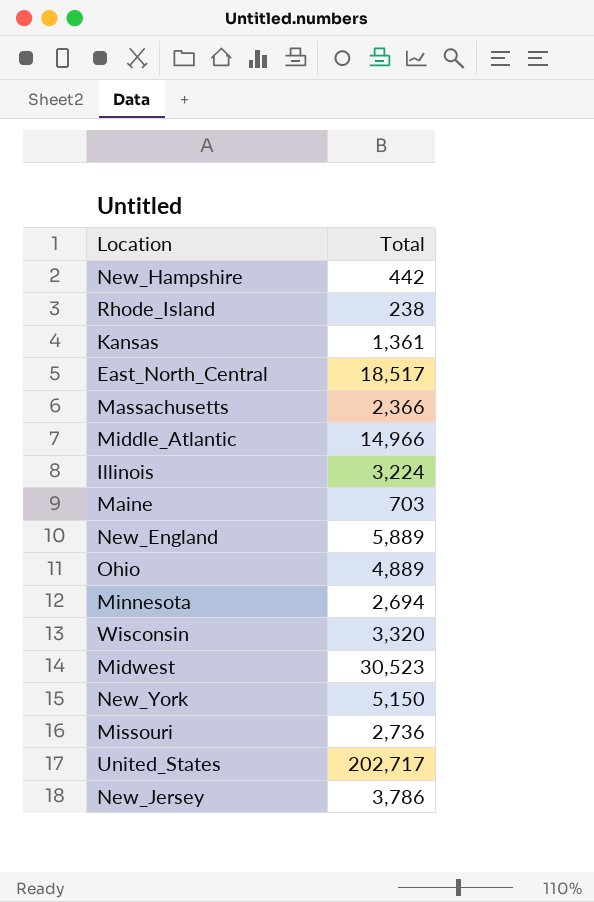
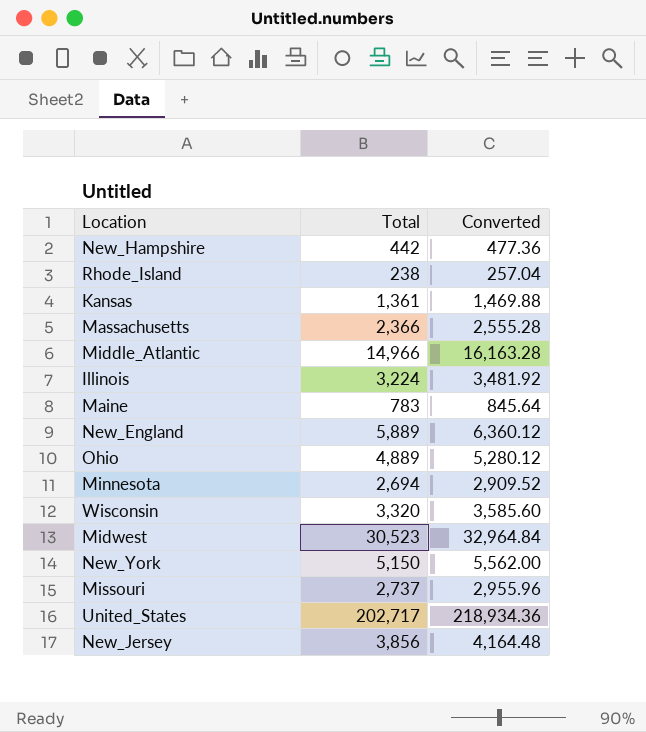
column Converted | formula: none -> [Total] * 1.08
row East_North_Central: 18,517 -> none
Maine | Total: 703 -> 783
Missouri | Total: 2,736 -> 2,737
New_Jersey | Total: 3,786 -> 3,856

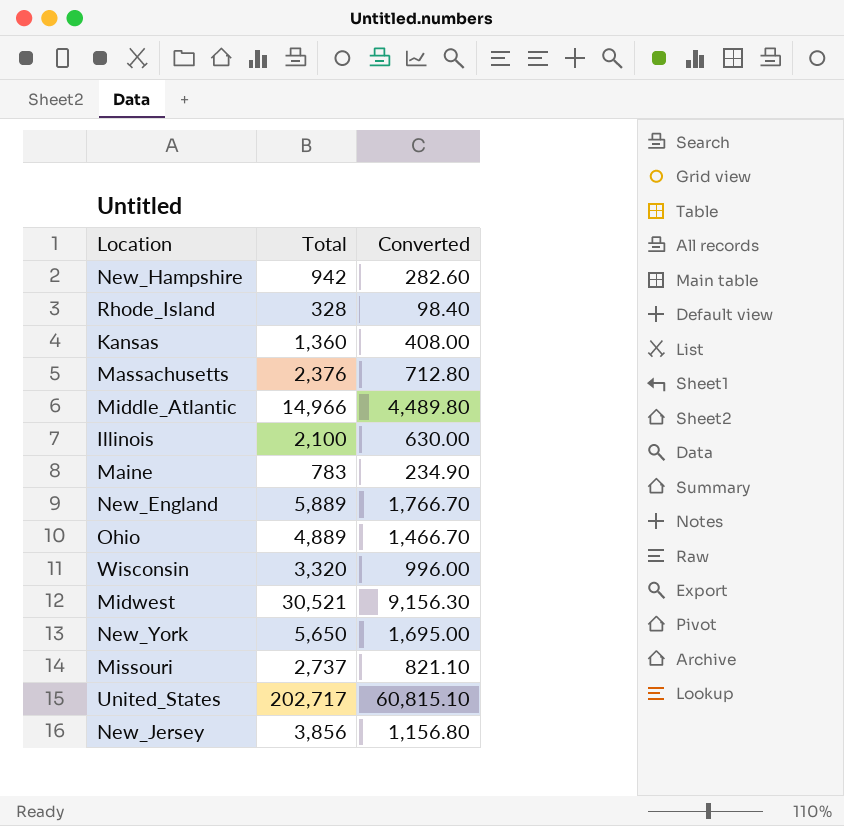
column Converted | formula: [Total] * 1.08 -> [Total] * 0.3
row Minnesota: 2,694 | 2,909.52 -> none
New_Hampshire | Total: 442 -> 942
Rhode_Island | Total: 238 -> 328
Kansas | Total: 1,361 -> 1,360
Massachusetts | Total: 2,366 -> 2,376
Illinois | Total: 3,224 -> 2,100
Midwest | Total: 30,523 -> 30,521
New_York | Total: 5,150 -> 5,650

